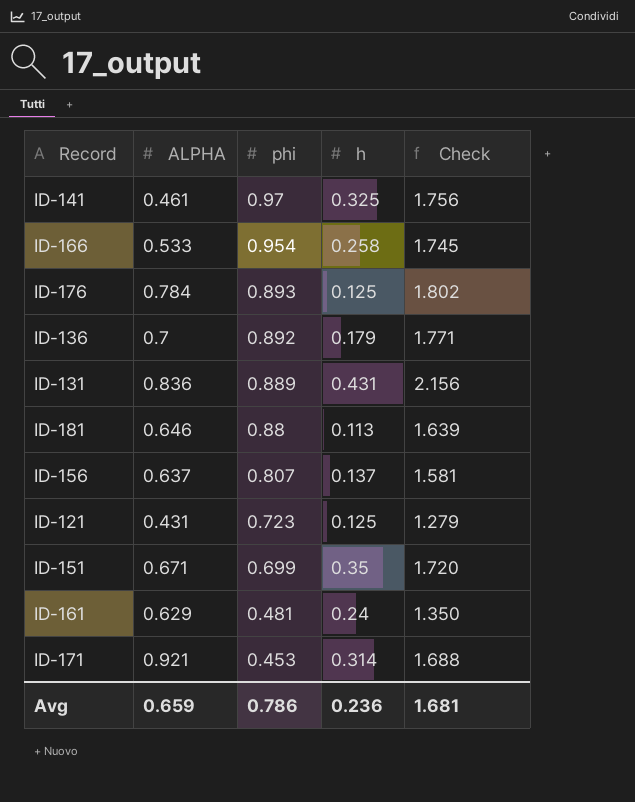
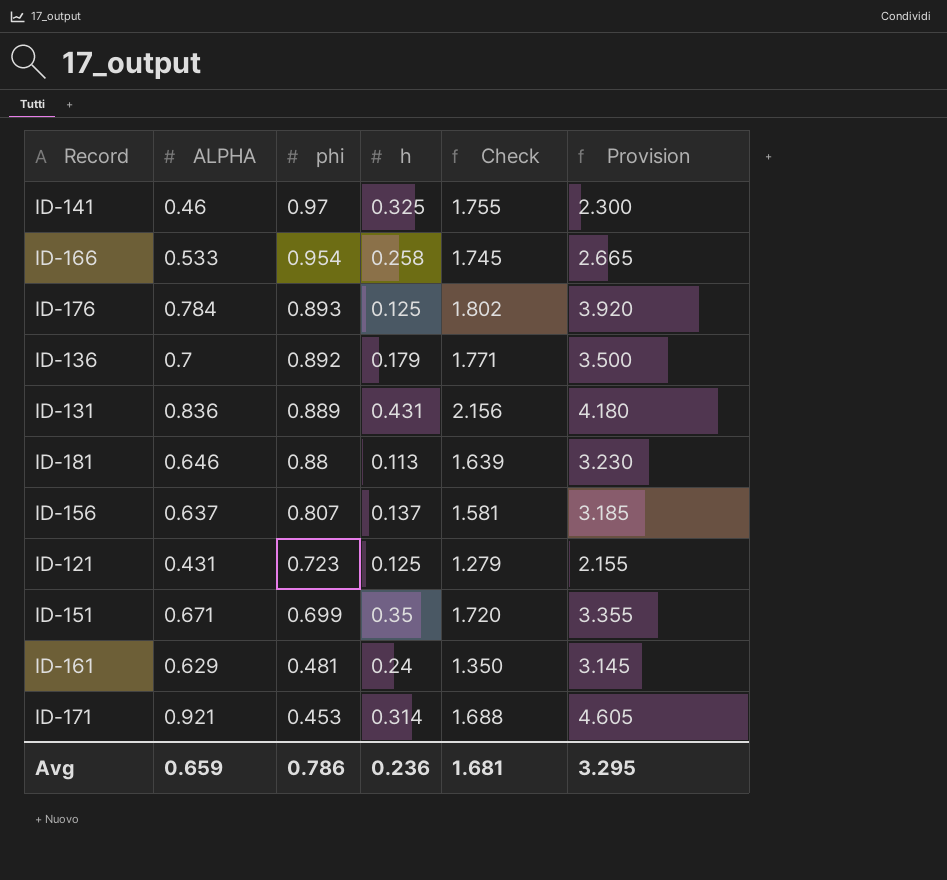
column Provision | formula: none -> [ALPHA] * 5
ID-141 | ALPHA: 0.461 -> 0.46
ID-141 | Check: 1.756 -> 1.755

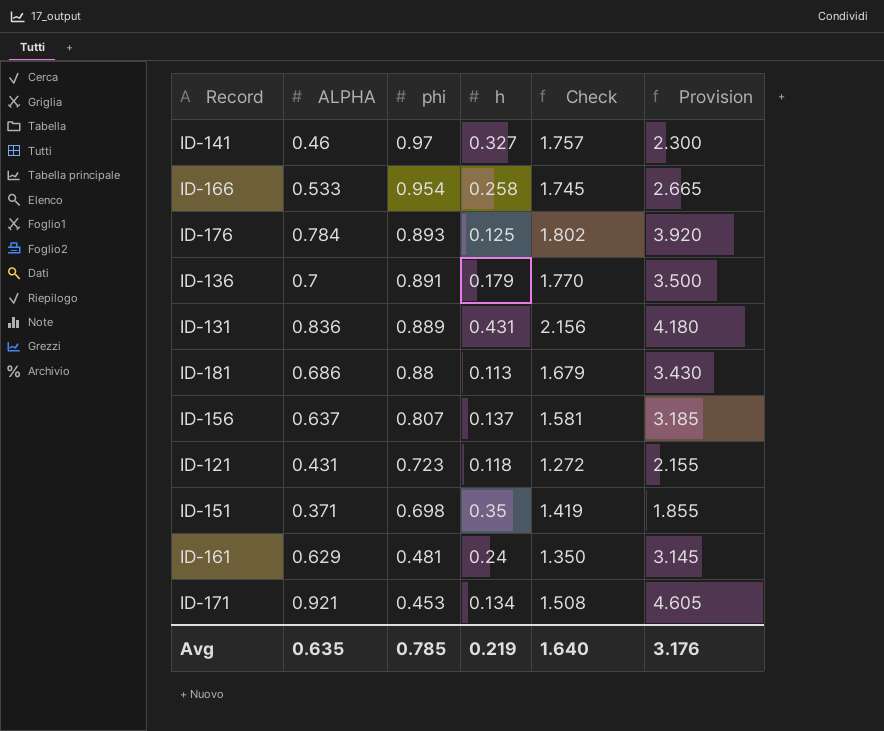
ID-141 | h: 0.325 -> 0.327
ID-141 | Check: 1.755 -> 1.757
ID-136 | phi: 0.892 -> 0.891
ID-136 | Check: 1.771 -> 1.770
ID-181 | ALPHA: 0.646 -> 0.686
ID-181 | Check: 1.639 -> 1.679
ID-181 | Provision: 3.230 -> 3.430
ID-121 | h: 0.125 -> 0.118
ID-121 | Check: 1.279 -> 1.272
ID-151 | ALPHA: 0.671 -> 0.371
ID-151 | phi: 0.699 -> 0.698
ID-151 | Check: 1.720 -> 1.419
ID-151 | Provision: 3.355 -> 1.855
ID-171 | h: 0.314 -> 0.134
ID-171 | Check: 1.688 -> 1.508
Avg | ALPHA: 0.659 -> 0.635
Avg | phi: 0.786 -> 0.785
Avg | h: 0.236 -> 0.219
Avg | Check: 1.681 -> 1.640
Avg | Provision: 3.295 -> 3.176

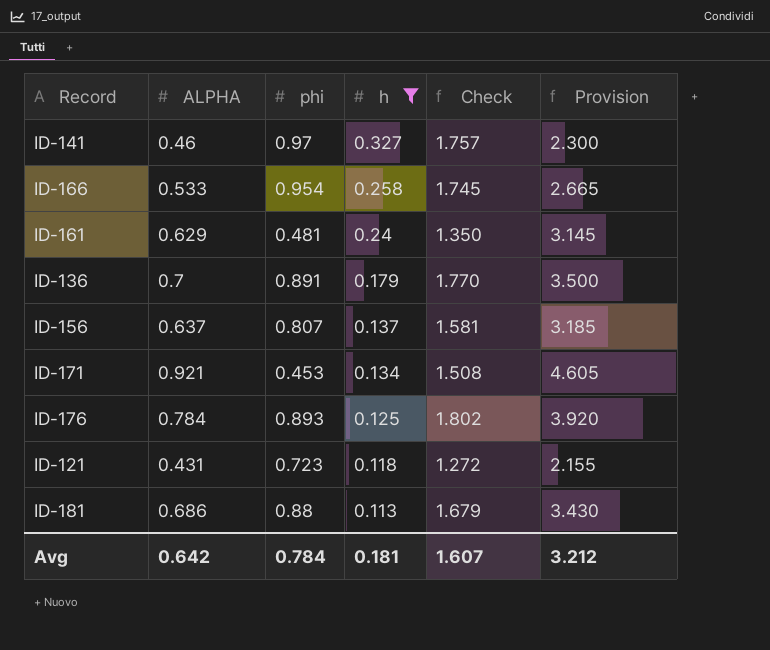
filter: none -> h <= 0.327
row order: phi descending -> h descending
Avg | ALPHA: 0.635 -> 0.642
Avg | phi: 0.785 -> 0.784
Avg | h: 0.219 -> 0.181
Avg | Check: 1.640 -> 1.607
Avg | Provision: 3.176 -> 3.212

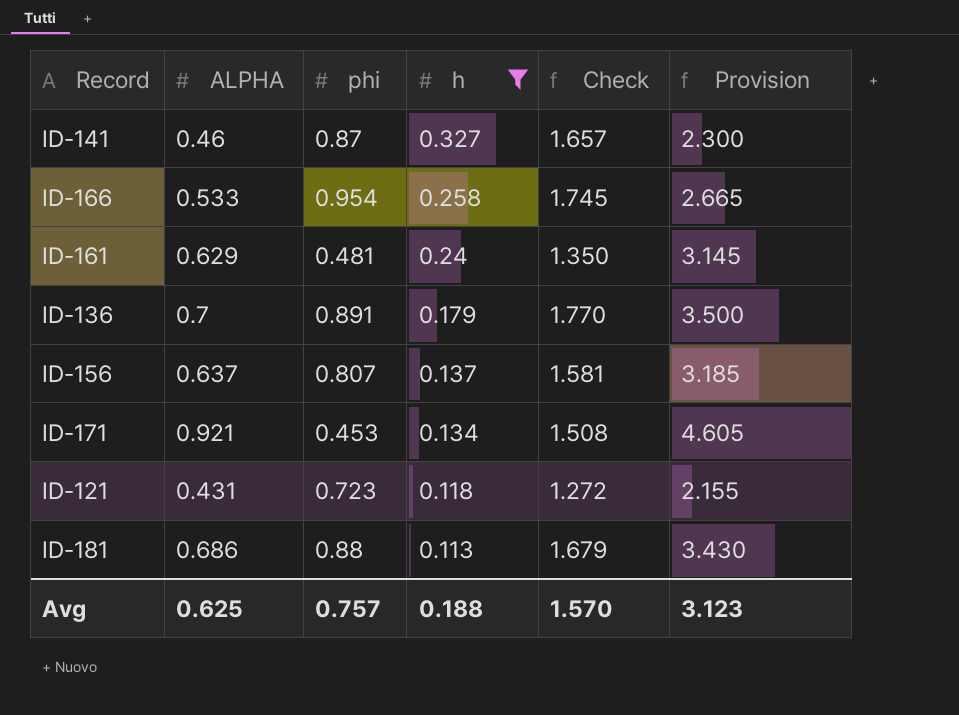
row ID-176: 0.784 | 0.893 | 0.125 | 1.802 | 3.920 -> none
ID-141 | phi: 0.97 -> 0.87
ID-141 | Check: 1.757 -> 1.657
Avg | ALPHA: 0.642 -> 0.625
Avg | phi: 0.784 -> 0.757
Avg | h: 0.181 -> 0.188
Avg | Check: 1.607 -> 1.570
Avg | Provision: 3.212 -> 3.123

